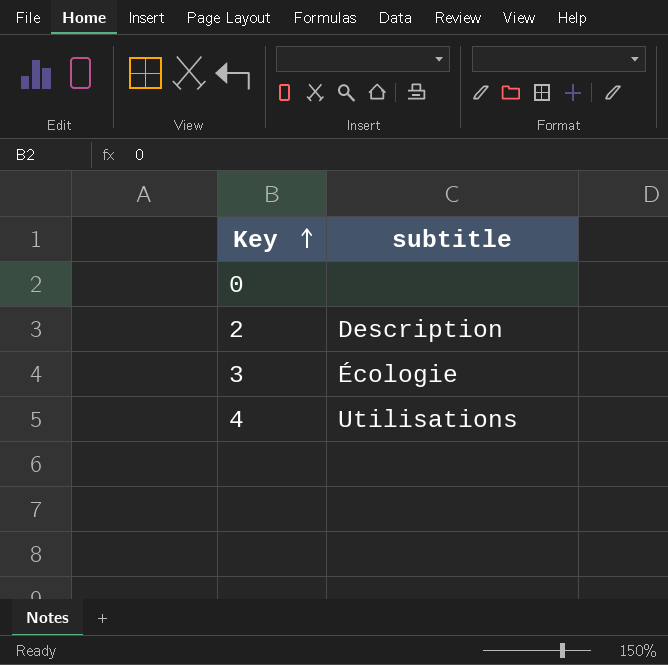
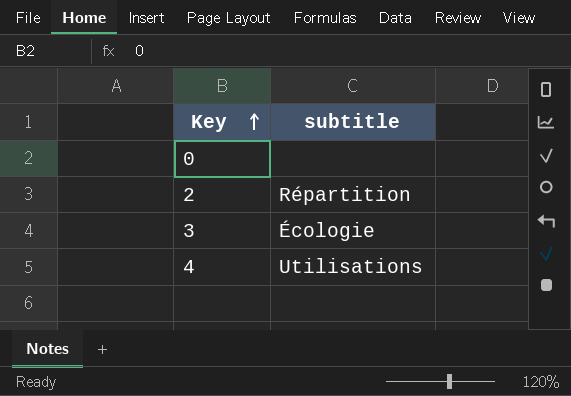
2 | subtitle: Description -> Répartition

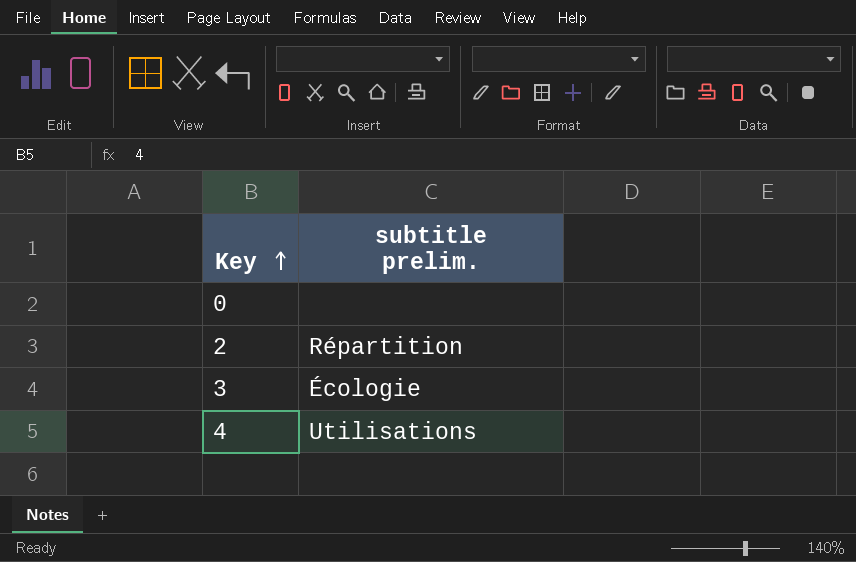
column name: subtitle -> subtitle prelim.

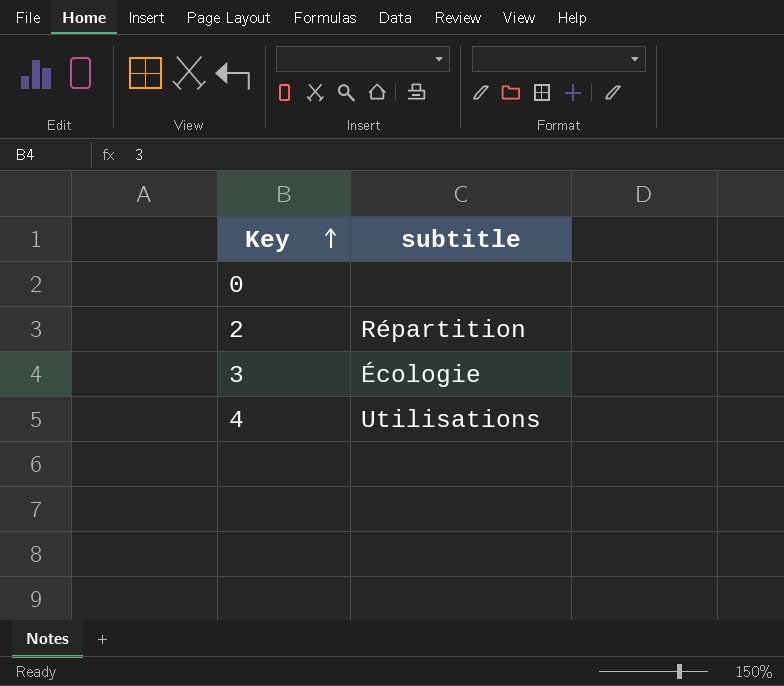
column name: subtitle prelim. -> subtitle

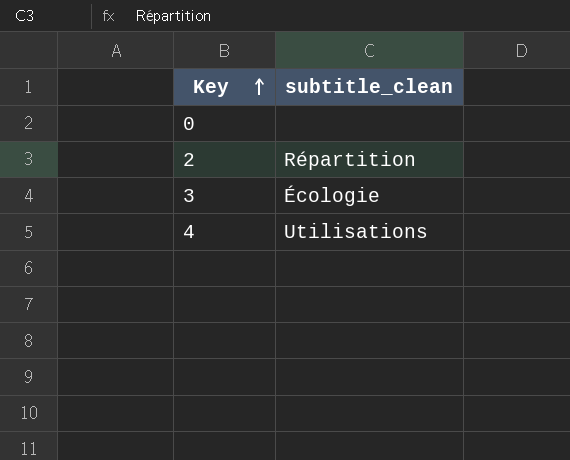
column name: subtitle -> subtitle_clean

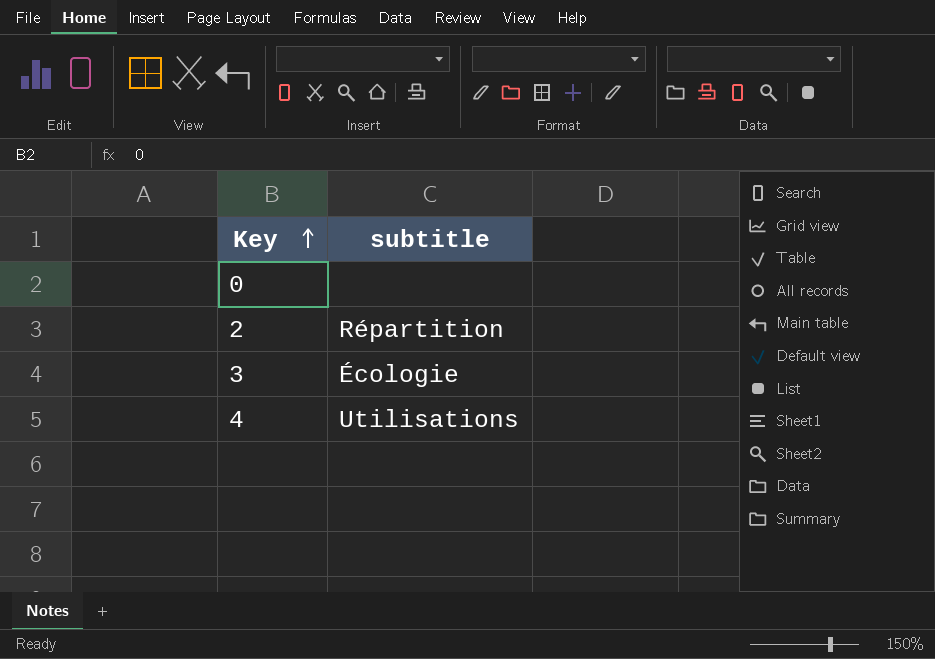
column name: subtitle_clean -> subtitle

